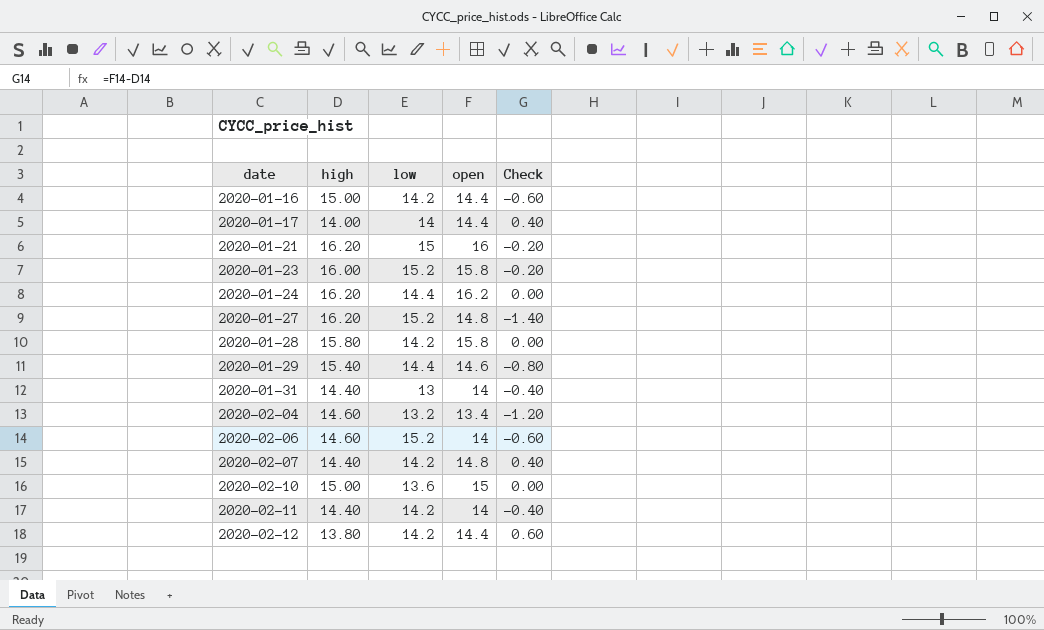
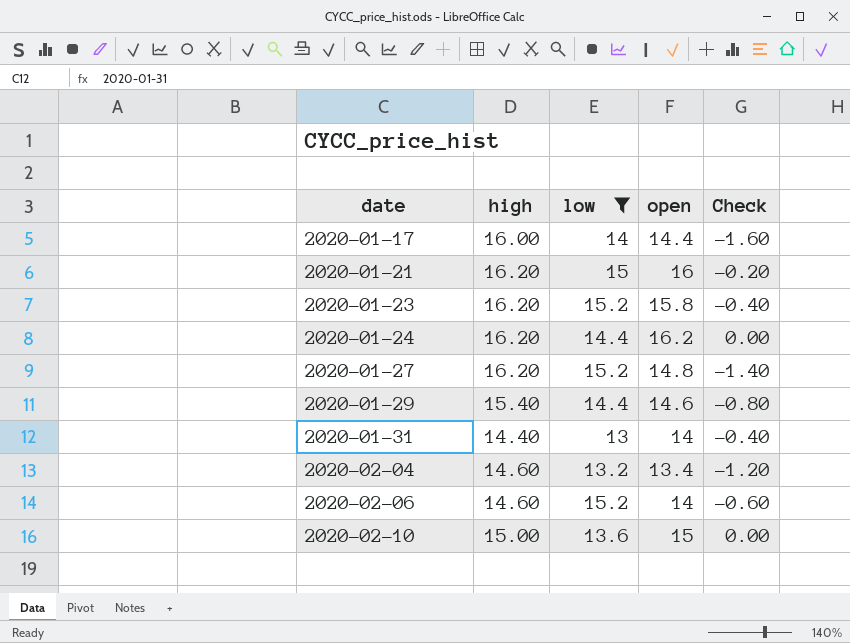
filter: none -> low != 14.2
2020-01-17 | high: 14.00 -> 16.00
2020-01-17 | Check: 0.40 -> -1.60
2020-01-23 | high: 16.00 -> 16.20
2020-01-23 | Check: -0.20 -> -0.40

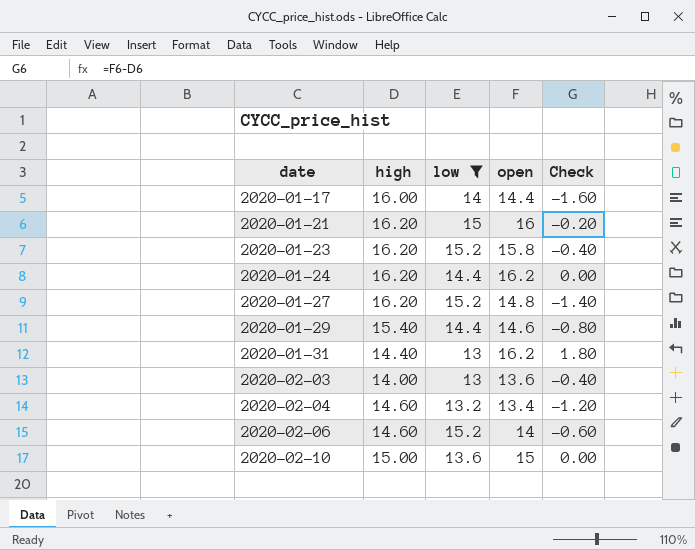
2020-01-31 | open: 14 -> 16.2
2020-01-31 | Check: -0.40 -> 1.80
row 2020-02-03: none -> 14.00 | 13 | 13.6 | -0.40

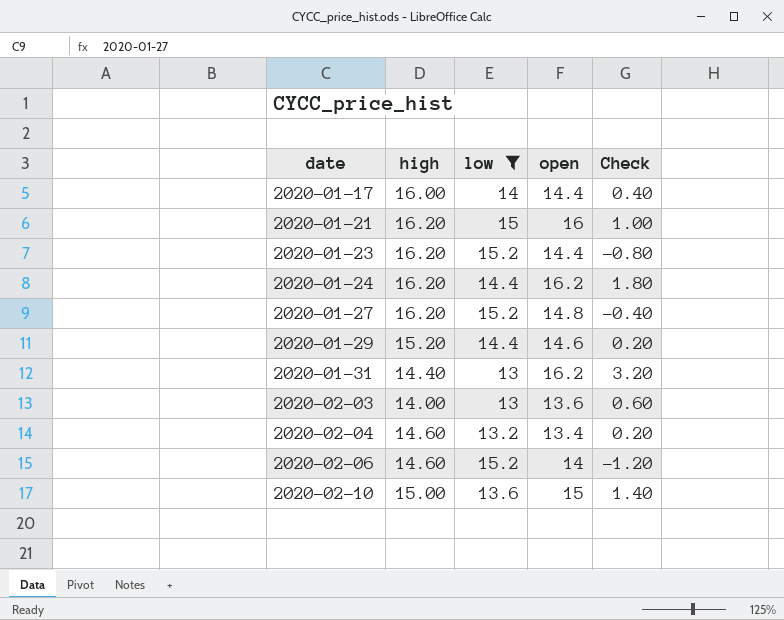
column Check | formula: [open] - [high] -> [open] - [low]
2020-01-23 | open: 15.8 -> 14.4
2020-01-29 | high: 15.40 -> 15.20

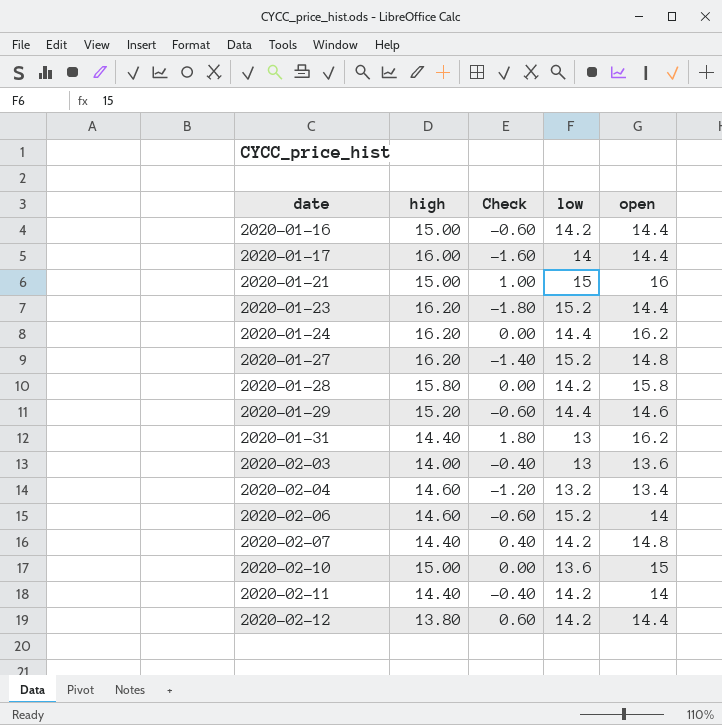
filter: low != 14.2 -> none
column Check | formula: [open] - [low] -> [open] - [high]
column Check | position: 5 -> 3
2020-01-21 | high: 16.20 -> 15.00

